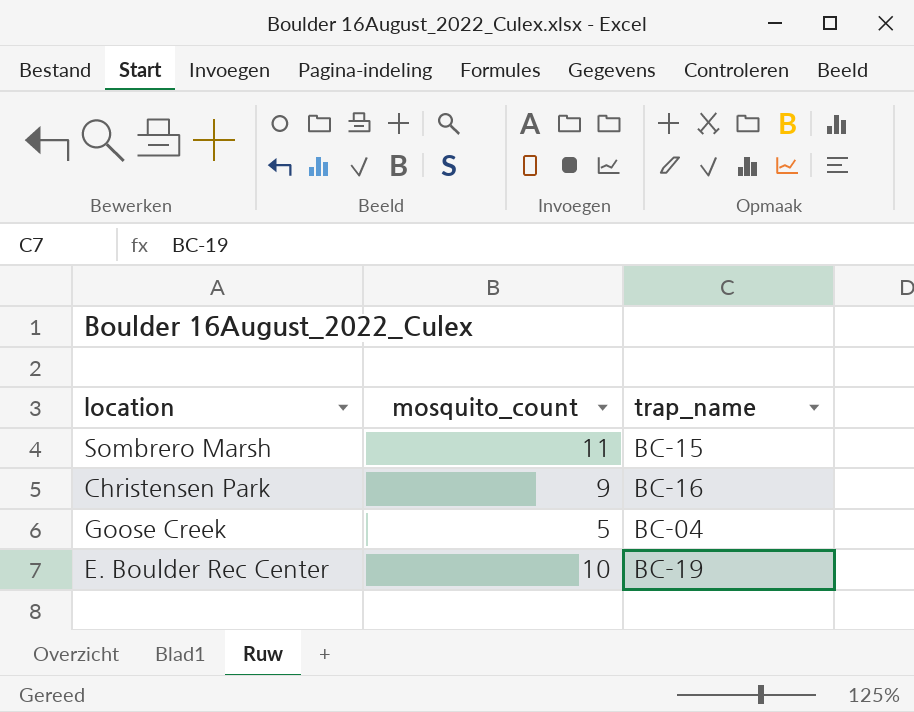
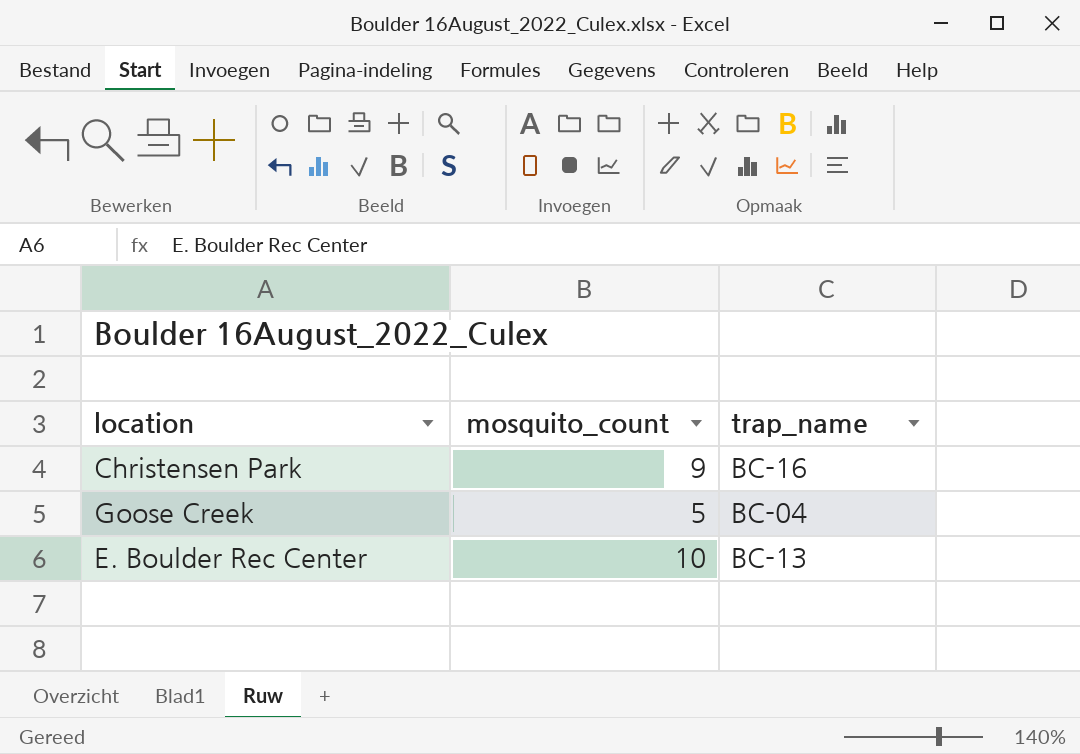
row Sombrero Marsh: 11 | BC-15 -> none
E. Boulder Rec Center | trap_name: BC-19 -> BC-13

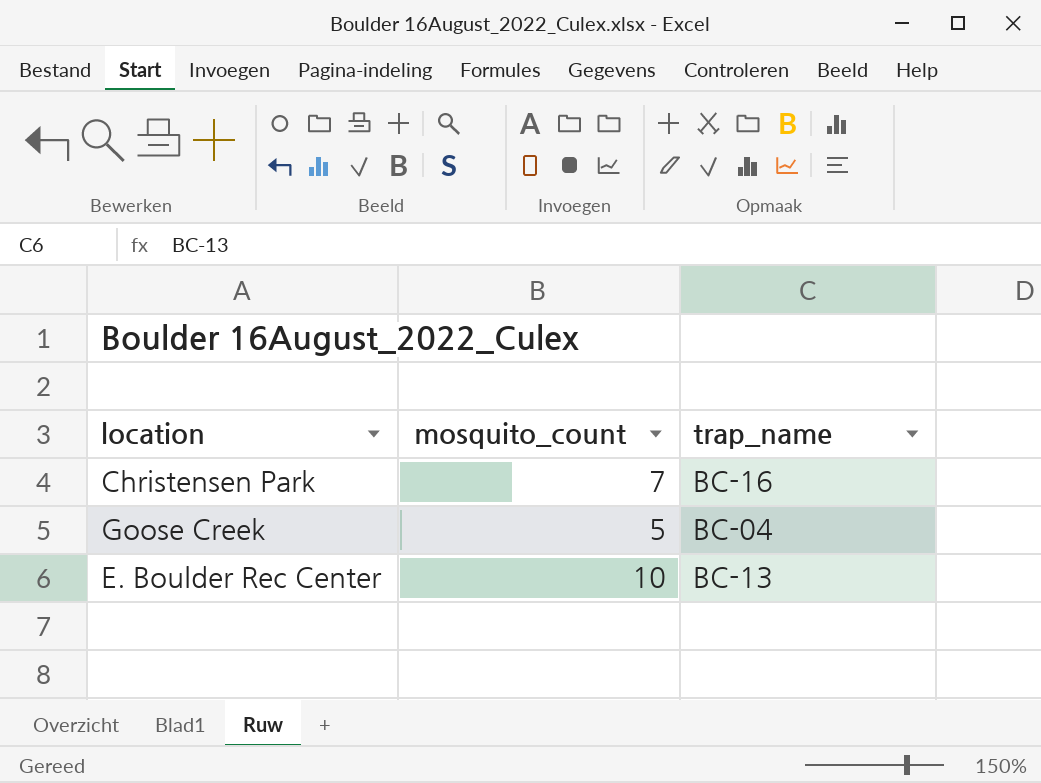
Christensen Park | mosquito_count: 9 -> 7

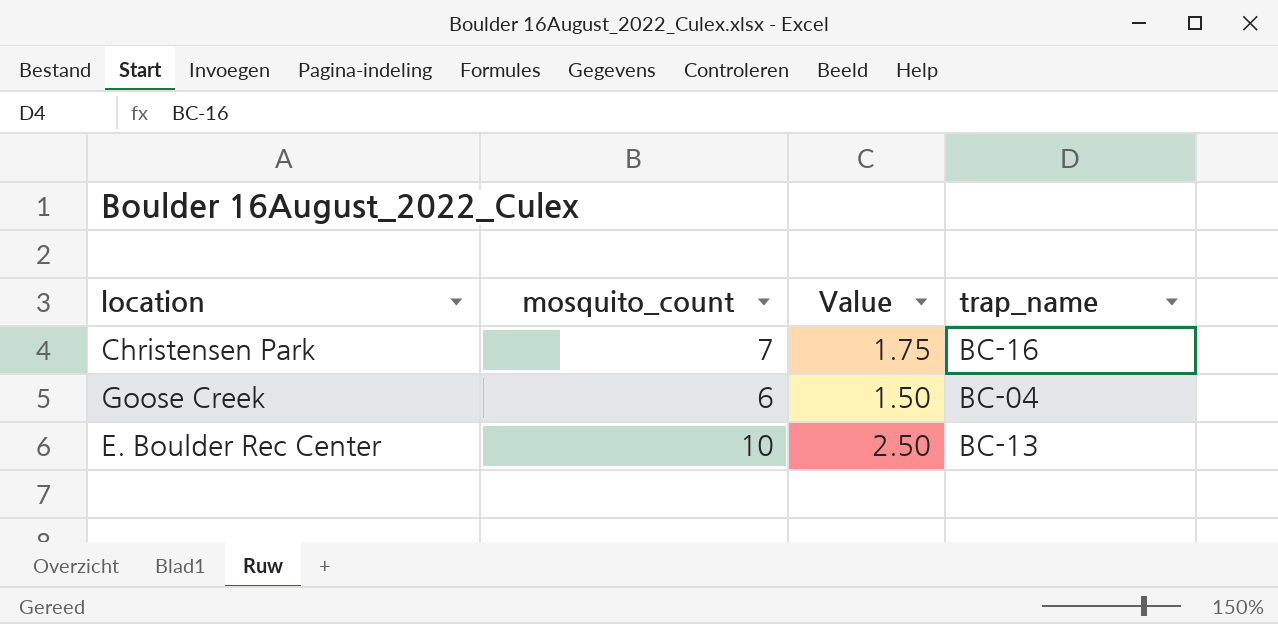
column Value | formula: none -> [mosquito_count] * 0.25
Goose Creek | mosquito_count: 5 -> 6

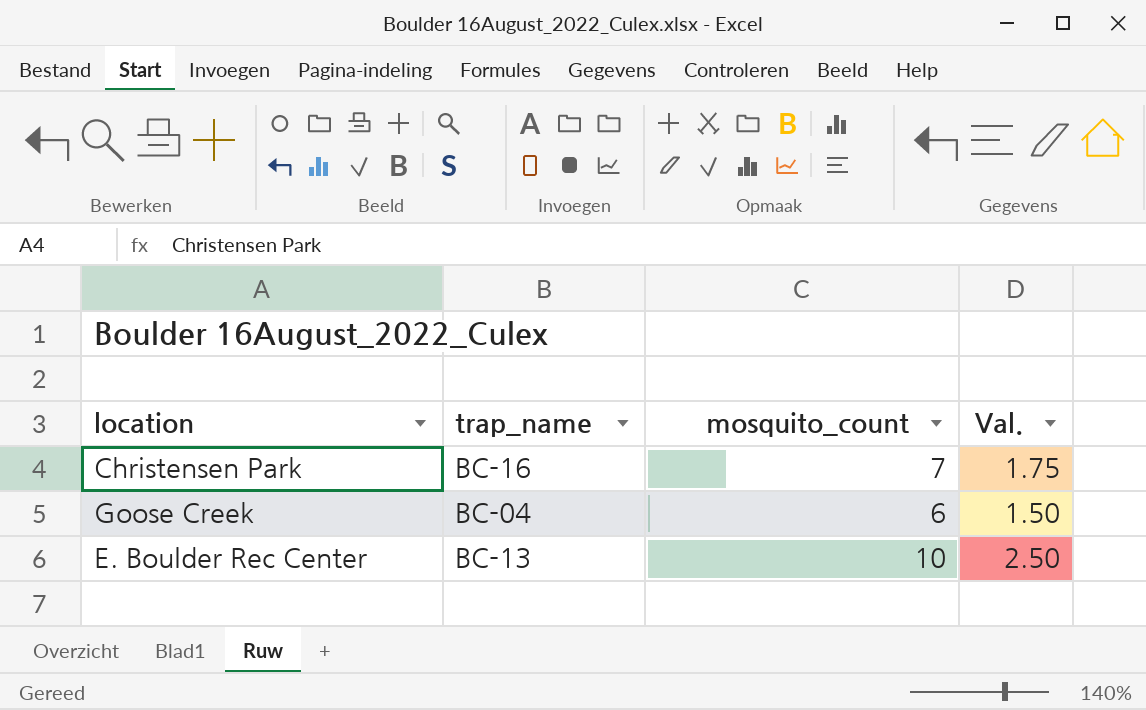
column trap_name | position: 4 -> 2
column name: Value -> Val.

